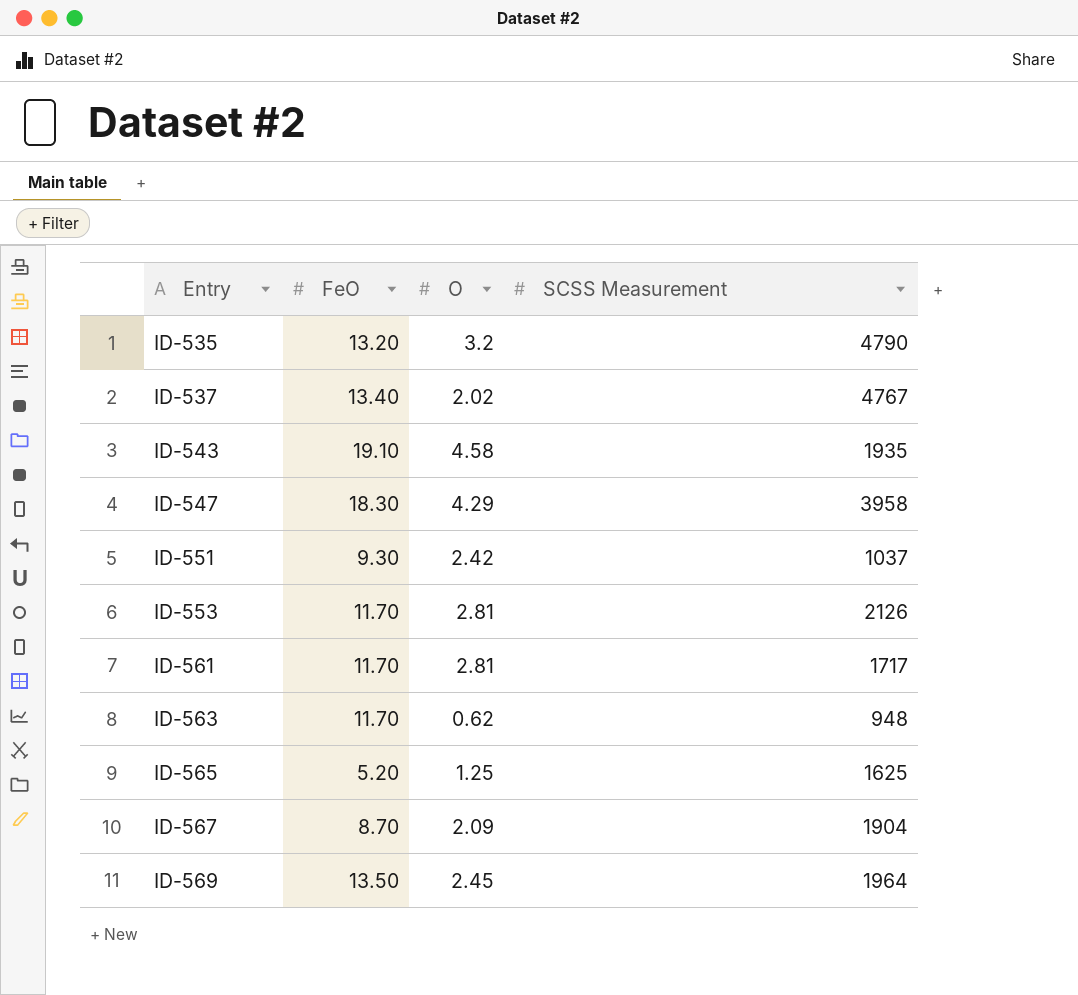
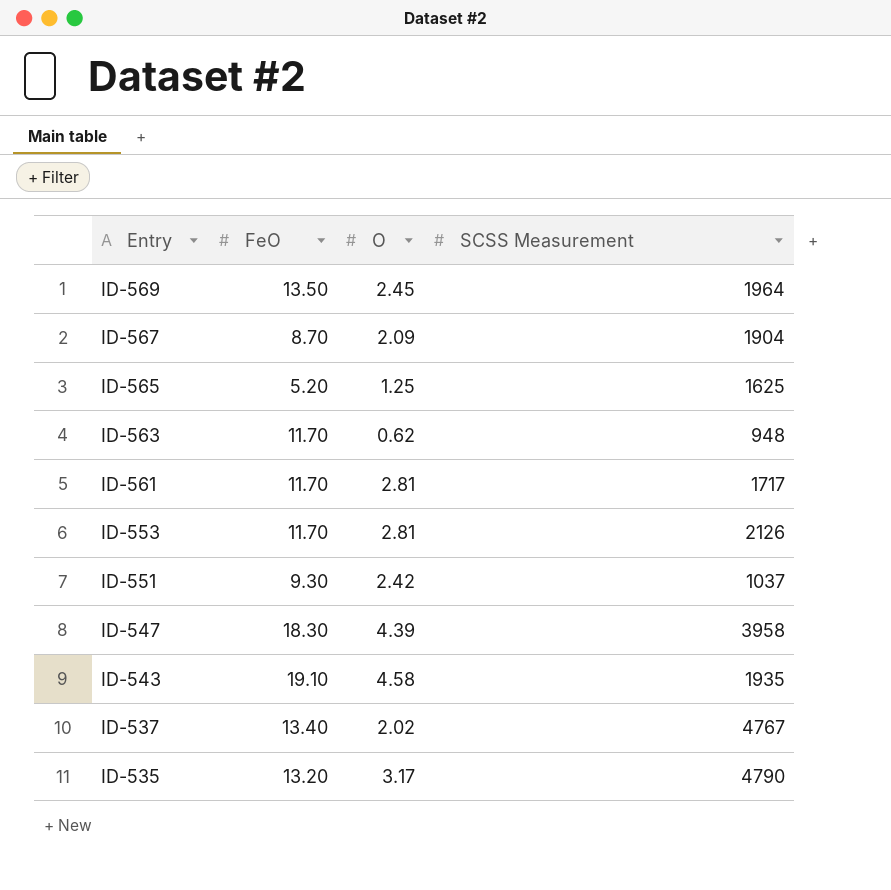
row order: Entry ascending -> Entry descending
ID-547 | O: 4.29 -> 4.39
ID-535 | O: 3.2 -> 3.17

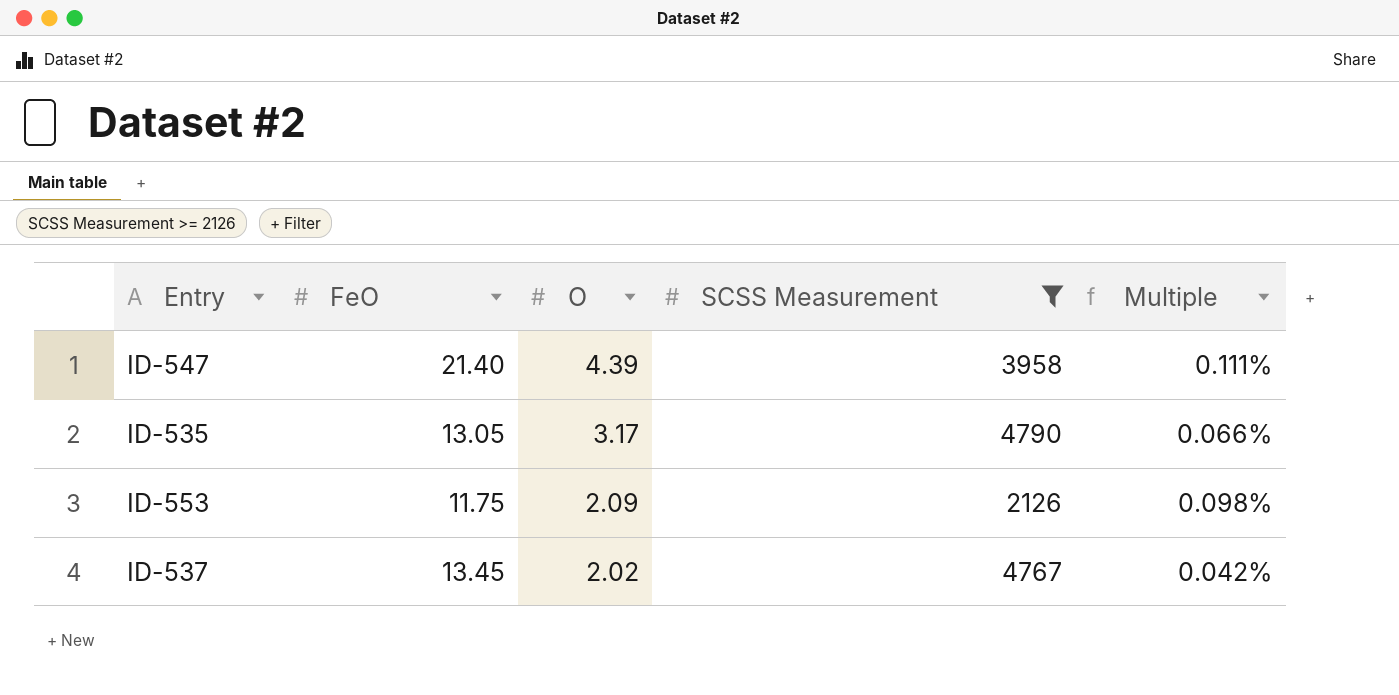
filter: none -> SCSS Measurement >= 2126
row order: Entry descending -> O descending
column Multiple | formula: none -> [O] / [SCSS Measurement]
ID-547 | FeO: 18.30 -> 21.40
ID-535 | FeO: 13.20 -> 13.05
ID-553 | FeO: 11.70 -> 11.75
ID-553 | O: 2.81 -> 2.09
ID-537 | FeO: 13.40 -> 13.45

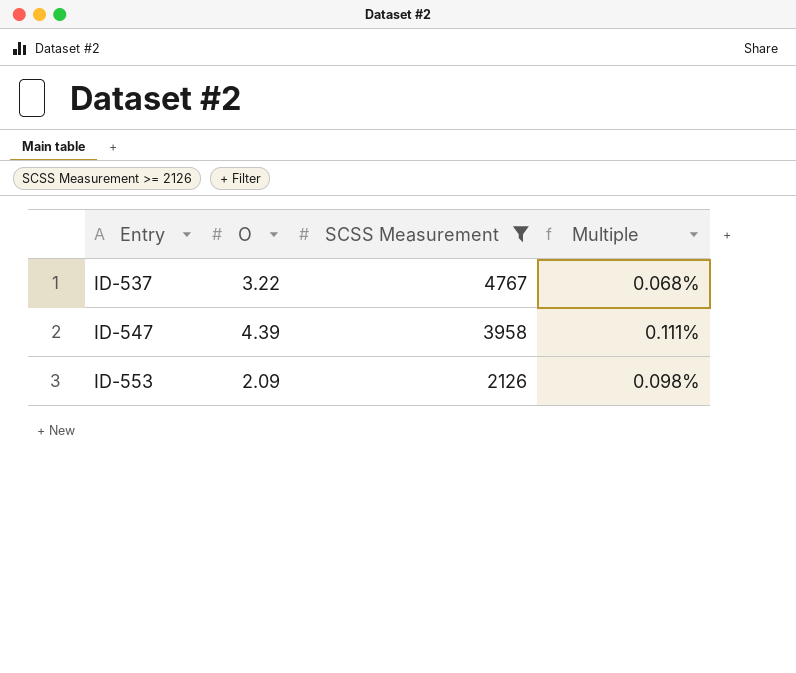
row order: O descending -> Entry ascending
column FeO | position: 2 -> none
row ID-535: 13.05 | 3.17 | 4790 | 0.066% -> none
ID-537 | O: 2.02 -> 3.22
ID-537 | Multiple: 0.042% -> 0.068%

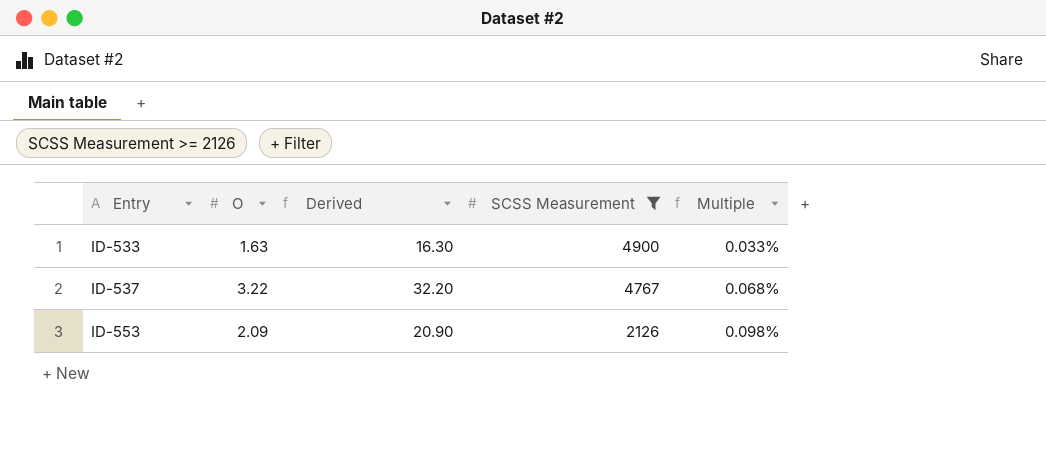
column Derived | formula: none -> [O] * 10
row ID-547: 4.39 | 3958 | 0.111% -> none
row ID-533: none -> 1.63 | 16.30 | 4900 | 0.033%

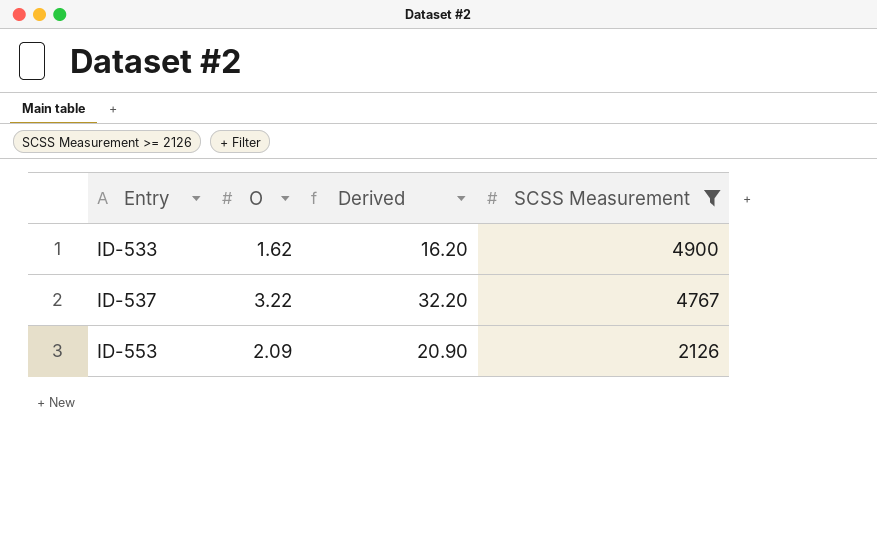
column Multiple | formula: [O] / [SCSS Measurement] -> none
ID-533 | O: 1.63 -> 1.62
ID-533 | Derived: 16.30 -> 16.20

